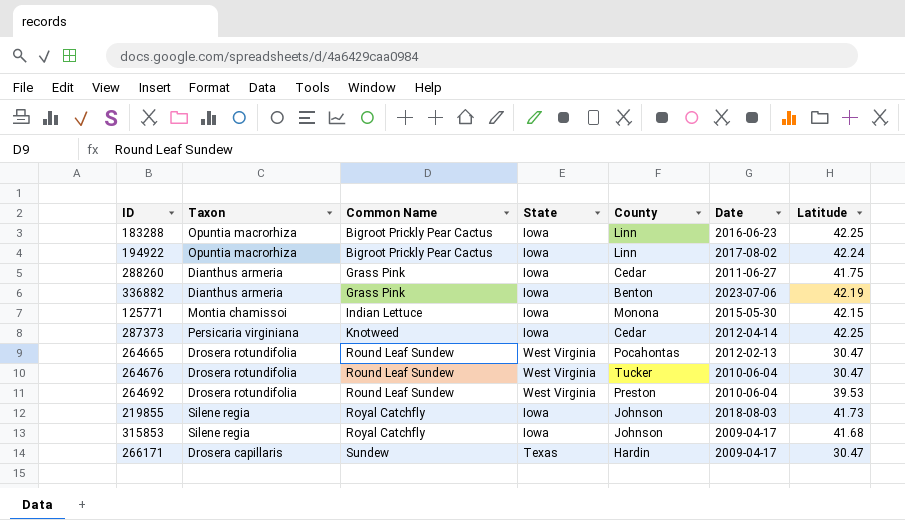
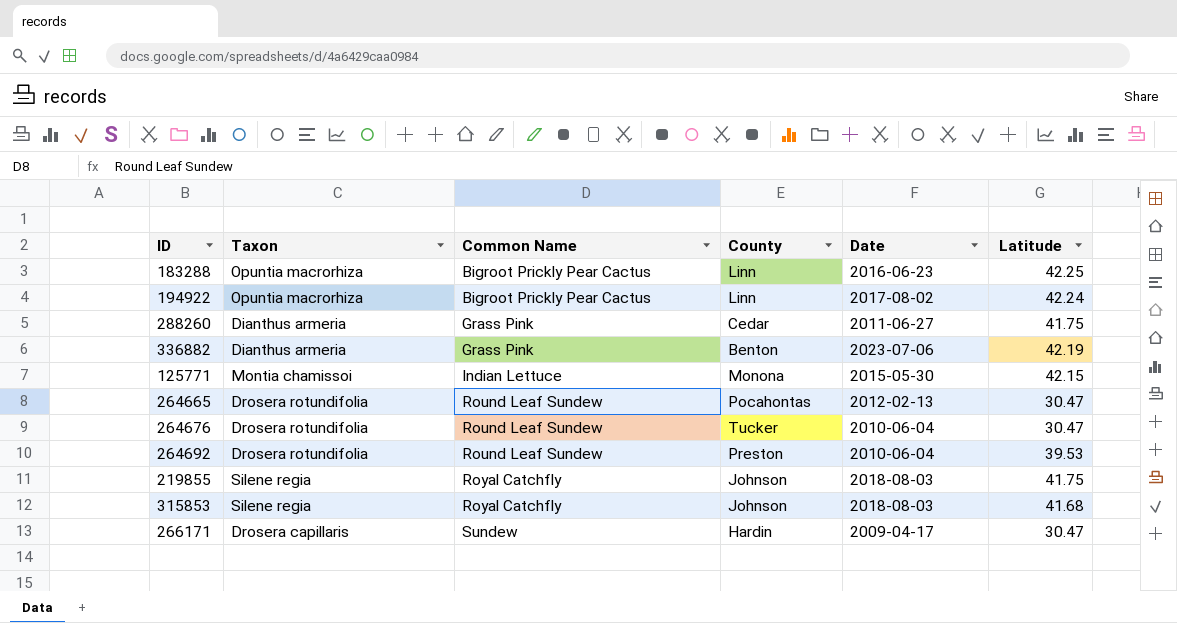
column State | position: 4 -> none
row 287373: Persicaria virginiana | Knotweed | Iowa | Cedar | 2012-04-14 | 42.25 -> none
219855 | Latitude: 41.73 -> 41.75
315853 | Date: 2009-04-17 -> 2018-08-03

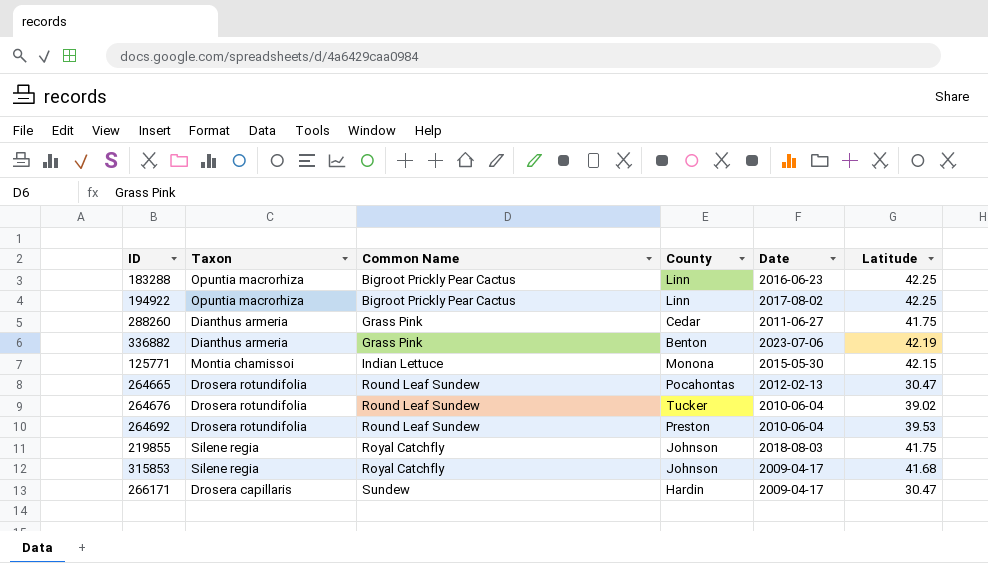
194922 | Latitude: 42.24 -> 42.25
264676 | Latitude: 30.47 -> 39.02
315853 | Date: 2018-08-03 -> 2009-04-17

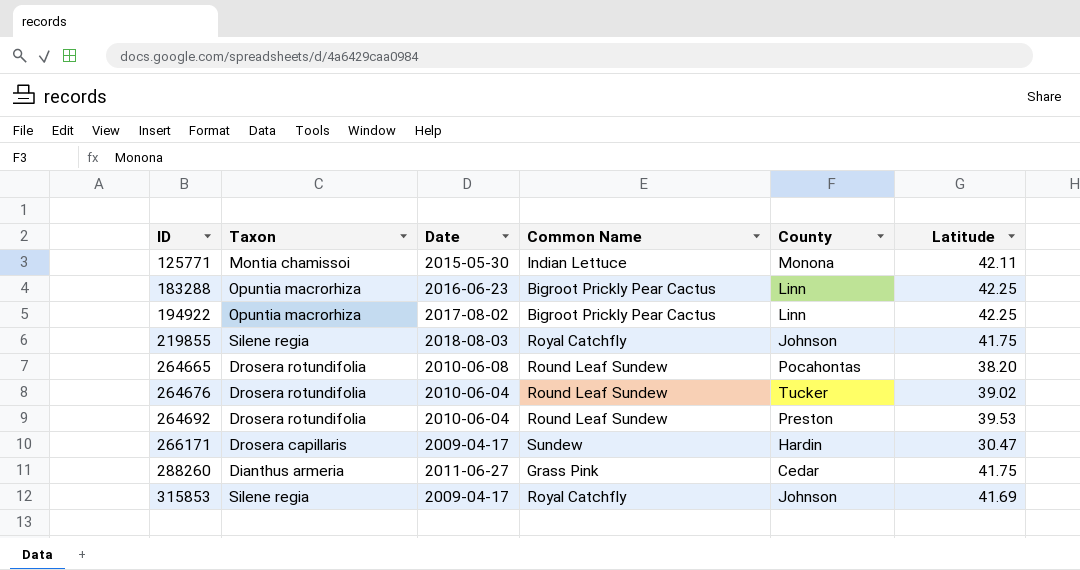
row order: Common Name ascending -> ID ascending
column Date | position: 5 -> 3
row 336882: Dianthus armeria | Grass Pink | Benton | 2023-07-06 | 42.19 -> none
125771 | Latitude: 42.15 -> 42.11
264665 | Date: 2012-02-13 -> 2010-06-08
264665 | Latitude: 30.47 -> 38.20
315853 | Latitude: 41.68 -> 41.69

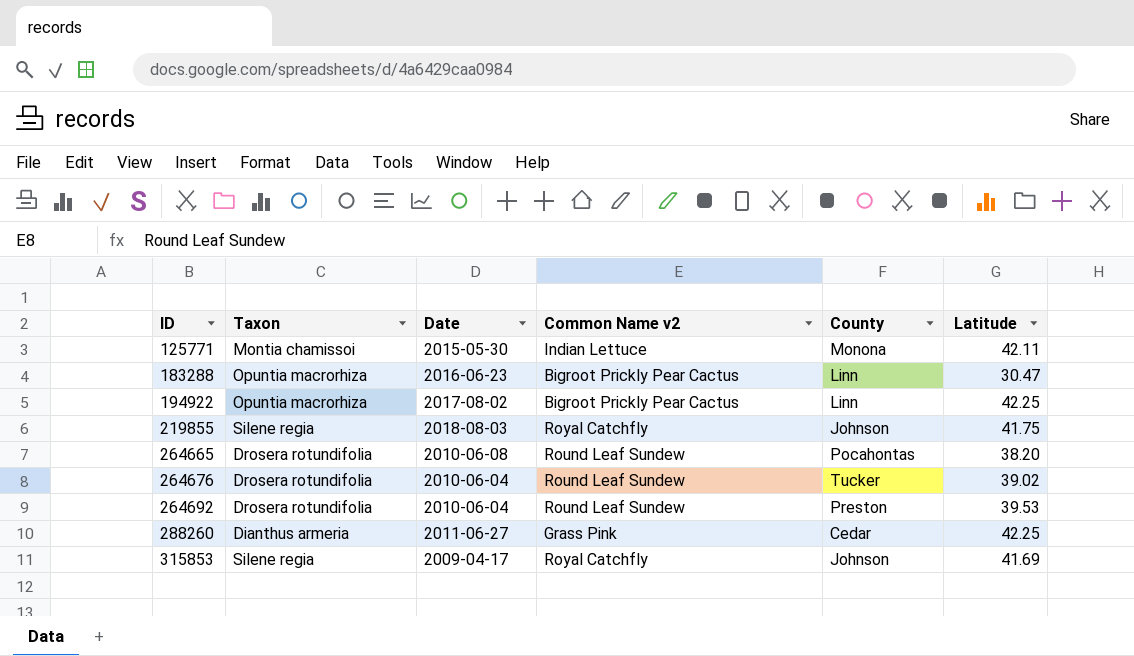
column name: Common Name -> Common Name v2
row 266171: Drosera capillaris | 2009-04-17 | Sundew | Hardin | 30.47 -> none
183288 | Latitude: 42.25 -> 30.47
288260 | Latitude: 41.75 -> 42.25

